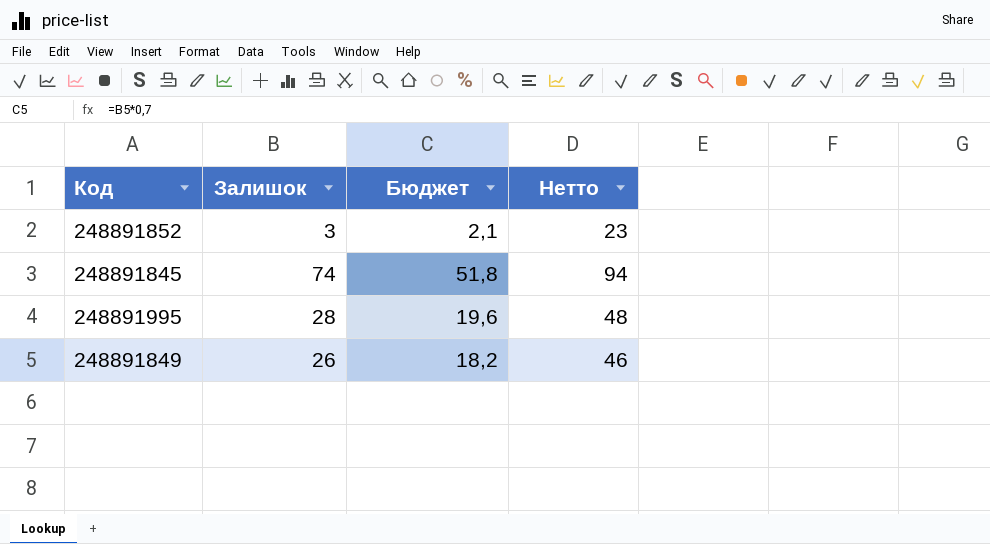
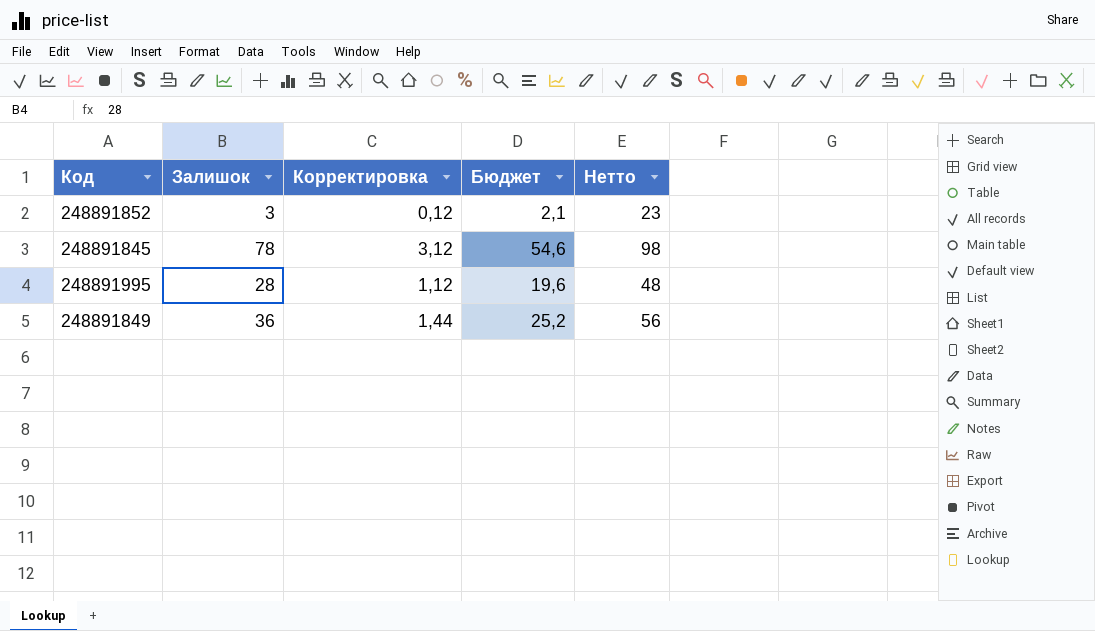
column Корректировка | formula: none -> [Залишок] * 0,04
248891845 | Залишок: 74 -> 78
248891845 | Бюджет: 51,8 -> 54,6
248891845 | Нетто: 94 -> 98
248891849 | Залишок: 26 -> 36
248891849 | Бюджет: 18,2 -> 25,2
248891849 | Нетто: 46 -> 56

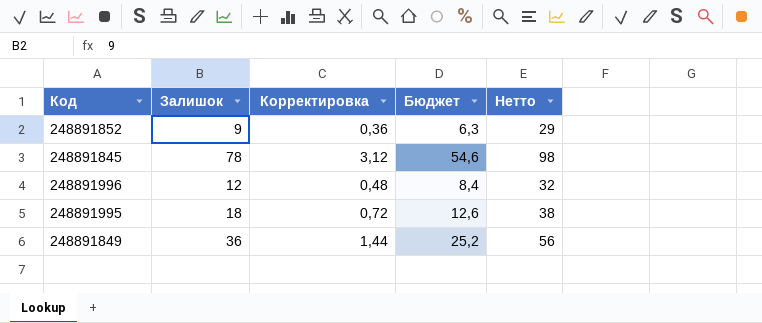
248891852 | Залишок: 3 -> 9
248891852 | Корректировка: 0,12 -> 0,36
248891852 | Бюджет: 2,1 -> 6,3
248891852 | Нетто: 23 -> 29
row 248891996: none -> 12 | 0,48 | 8,4 | 32
248891995 | Залишок: 28 -> 18
248891995 | Корректировка: 1,12 -> 0,72
248891995 | Бюджет: 19,6 -> 12,6
248891995 | Нетто: 48 -> 38

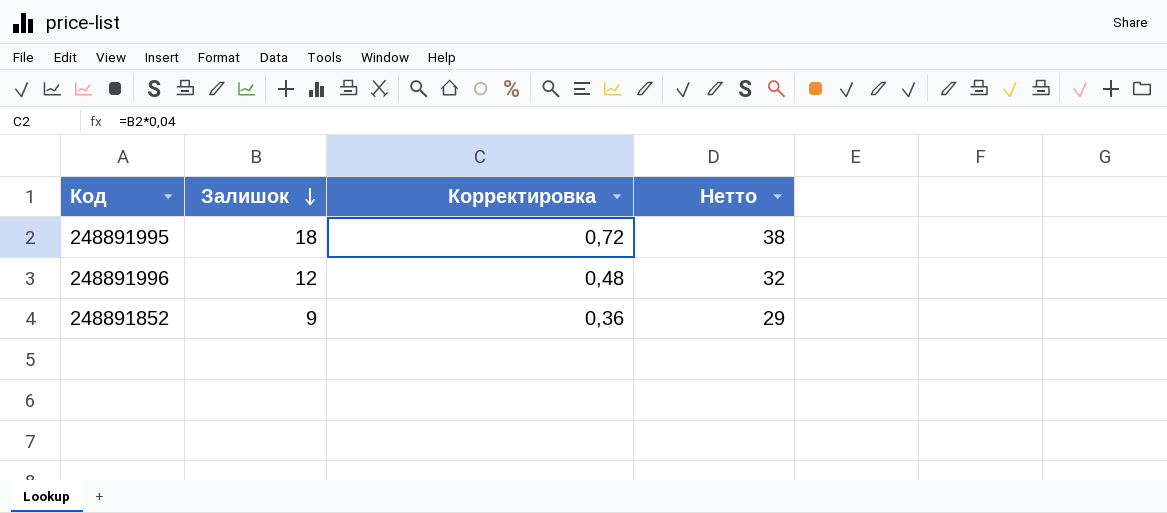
row order: none -> Залишок descending
column Бюджет | formula: [Залишок] * 0,7 -> none
row 248891845: 78 | 3,12 | 54,6 | 98 -> none
row 248891849: 36 | 1,44 | 25,2 | 56 -> none

